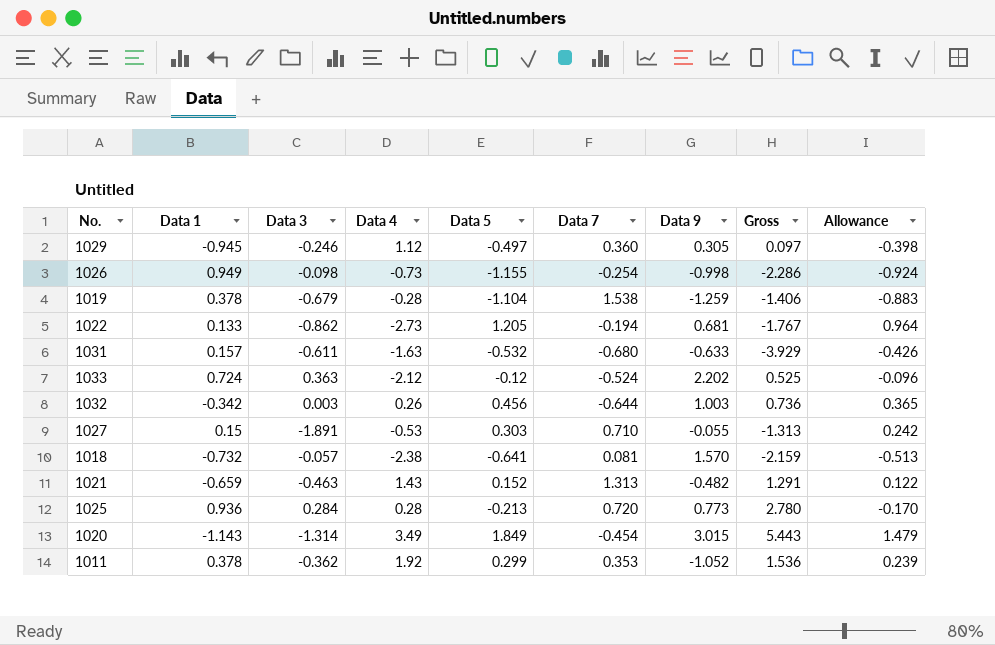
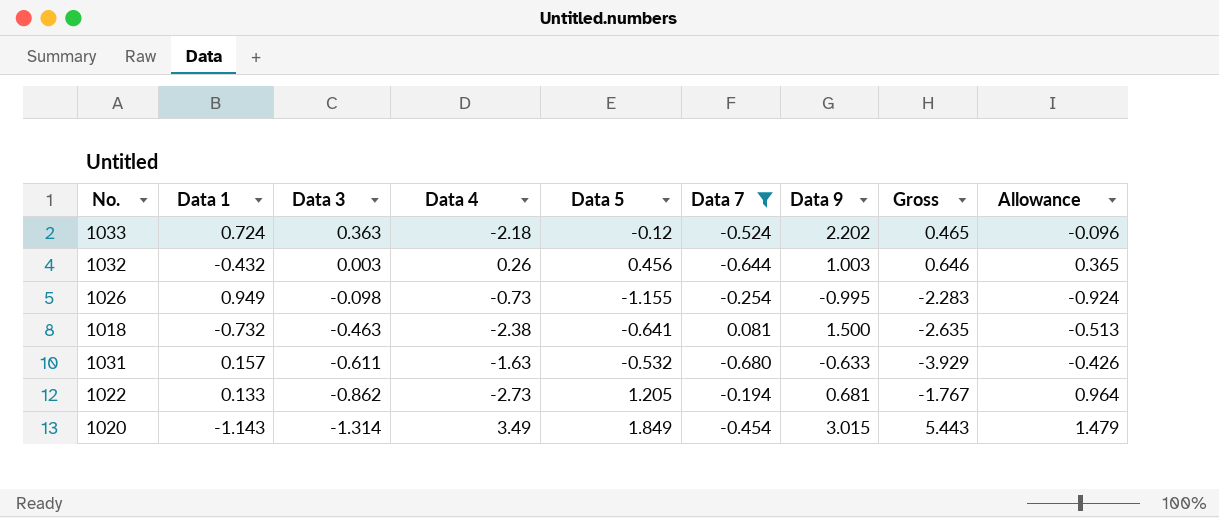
filter: none -> Data 7 <= 0.081
row order: none -> Data 3 descending
1033 | Data 4: -2.12 -> -2.18
1033 | Gross: 0.525 -> 0.465
1032 | Data 1: -0.342 -> -0.432
1032 | Gross: 0.736 -> 0.646
1026 | Data 9: -0.998 -> -0.995
1026 | Gross: -2.286 -> -2.283
1018 | Data 3: -0.057 -> -0.463
1018 | Data 9: 1.570 -> 1.500
1018 | Gross: -2.159 -> -2.635

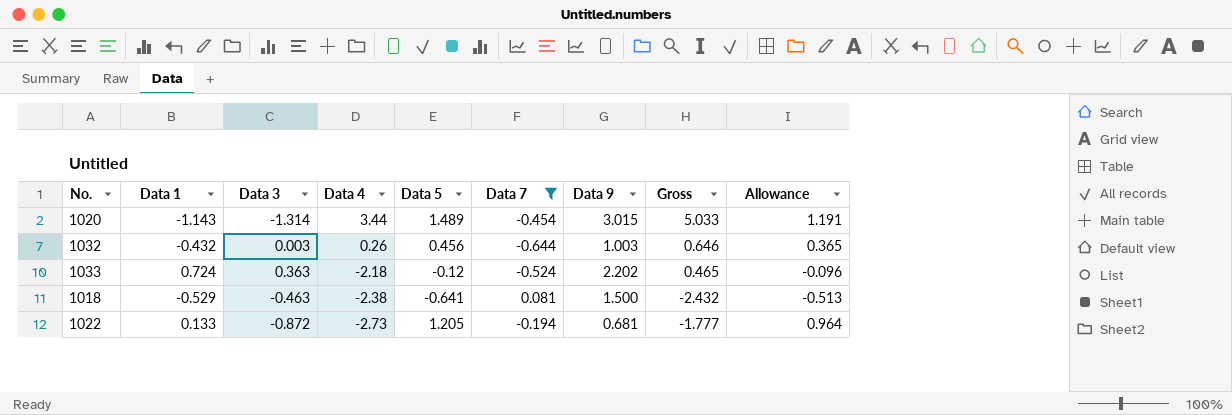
row order: Data 3 descending -> Data 4 descending
row 1026: 0.949 | -0.098 | -0.73 | -1.155 | -0.254 | -0.995 | -2.283 | -0.924 -> none
row 1031: 0.157 | -0.611 | -1.63 | -0.532 | -0.680 | -0.633 | -3.929 | -0.426 -> none
1020 | Data 4: 3.49 -> 3.44
1020 | Data 5: 1.849 -> 1.489
1020 | Gross: 5.443 -> 5.033
1020 | Allowance: 1.479 -> 1.191
1018 | Data 1: -0.732 -> -0.529
1018 | Gross: -2.635 -> -2.432
1022 | Data 3: -0.862 -> -0.872
1022 | Gross: -1.767 -> -1.777

